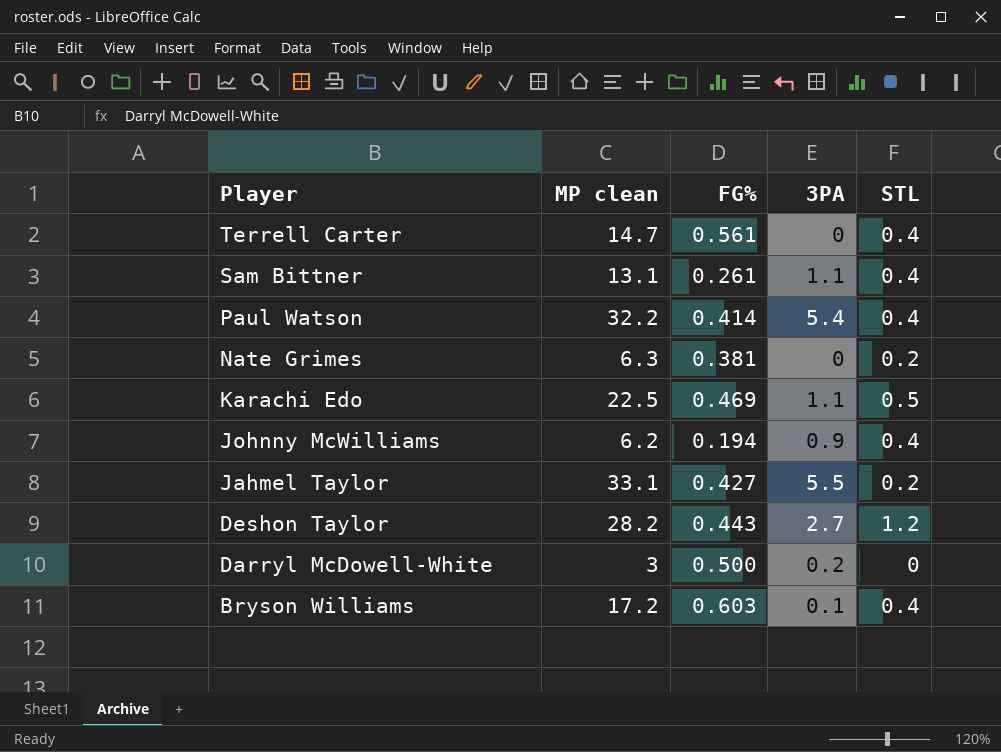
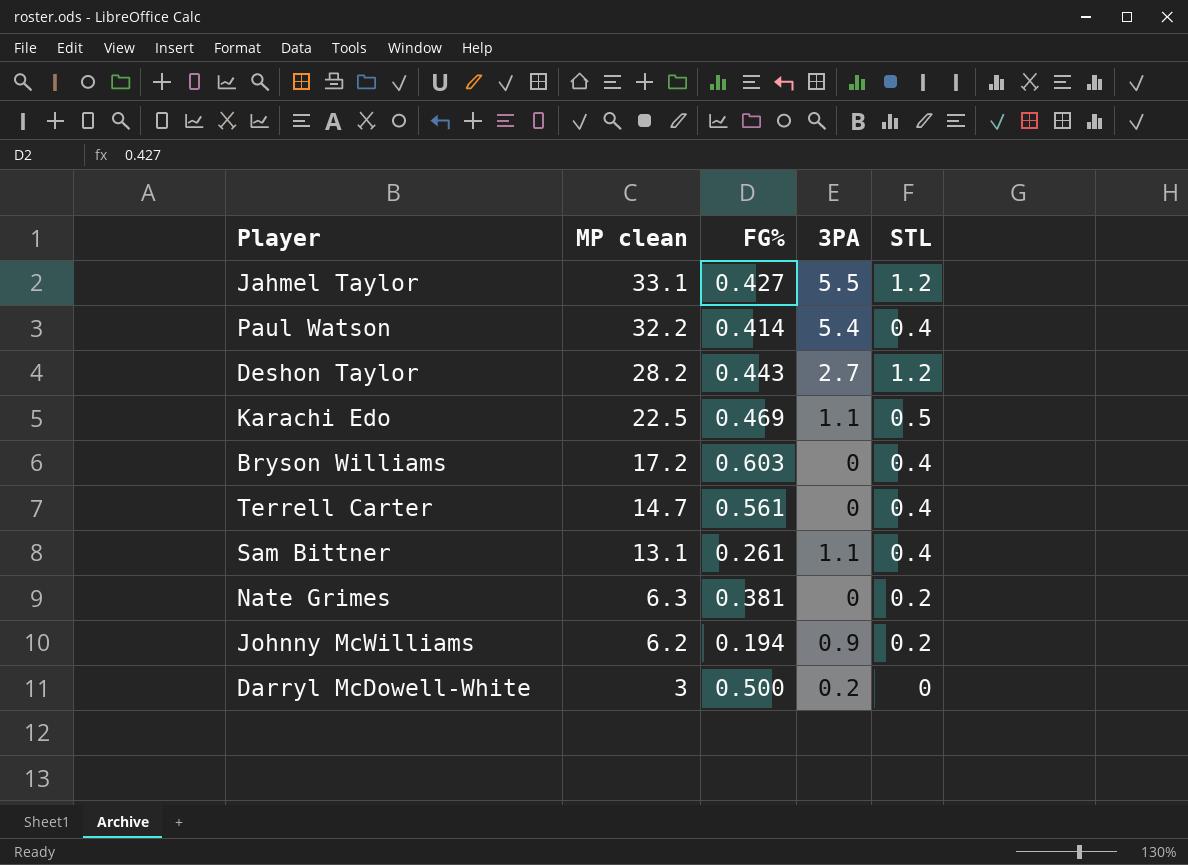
row order: Player descending -> MP clean descending
Jahmel Taylor | STL: 0.2 -> 1.2
Bryson Williams | 3PA: 0.1 -> 0
Johnny McWilliams | STL: 0.4 -> 0.2

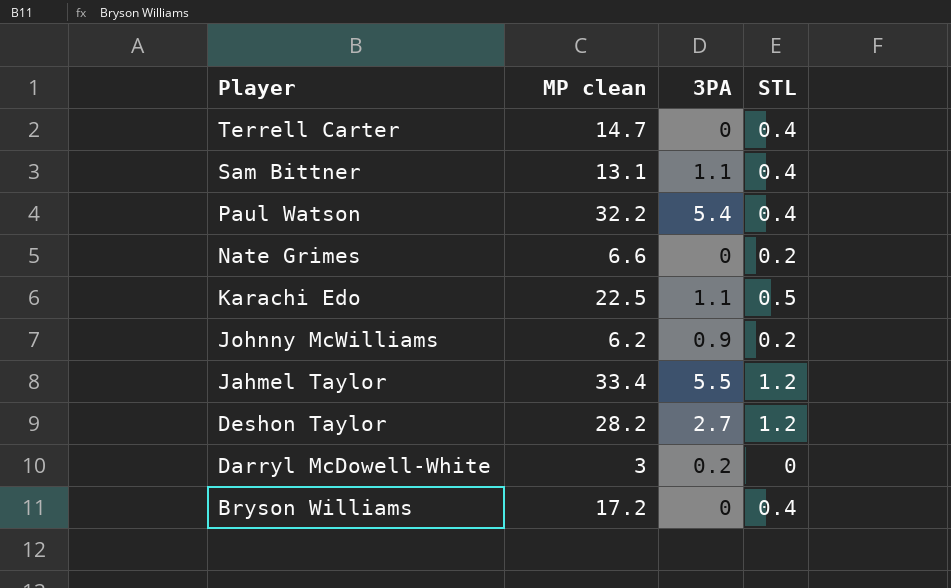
row order: MP clean descending -> Player descending
column FG% | position: 3 -> none
Nate Grimes | MP clean: 6.3 -> 6.6
Jahmel Taylor | MP clean: 33.1 -> 33.4

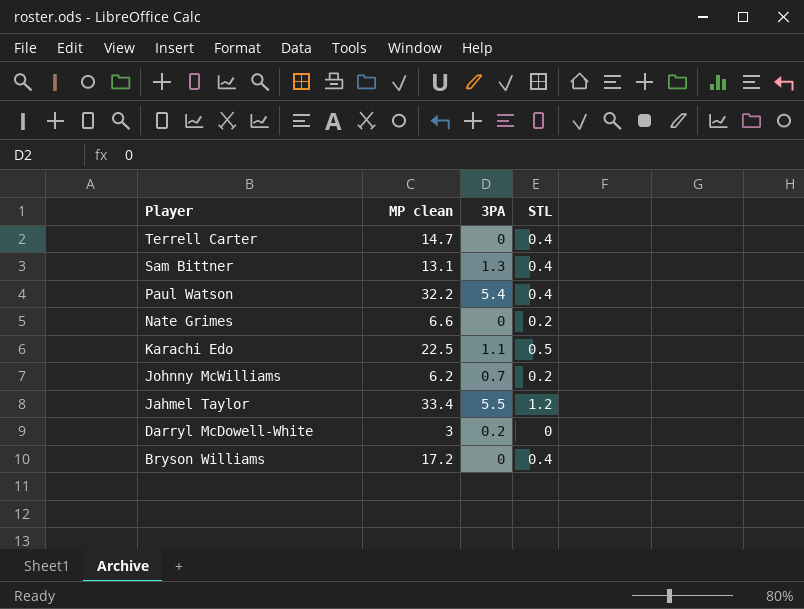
row Deshon Taylor: 28.2 | 2.7 | 1.2 -> none
Sam Bittner | 3PA: 1.1 -> 1.3
Johnny McWilliams | 3PA: 0.9 -> 0.7

